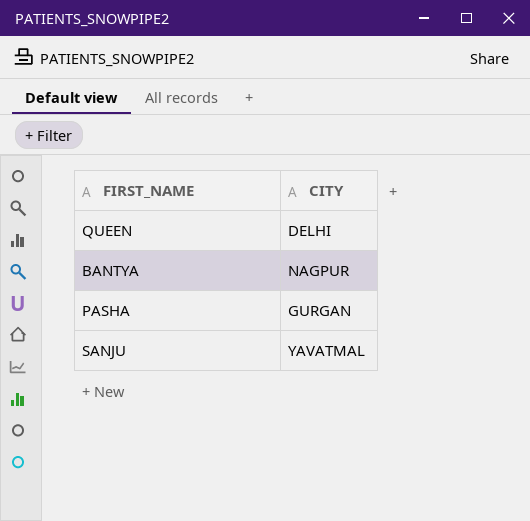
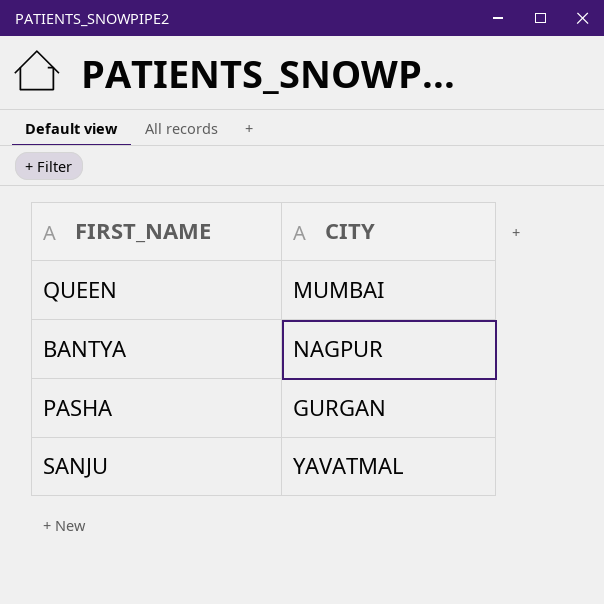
QUEEN | CITY: DELHI -> MUMBAI

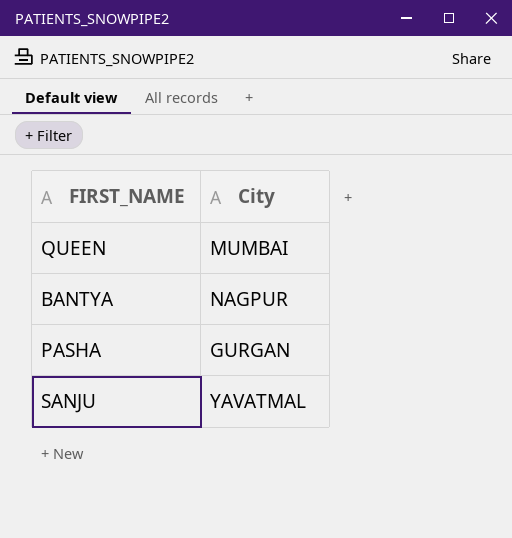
column name: CITY -> City

